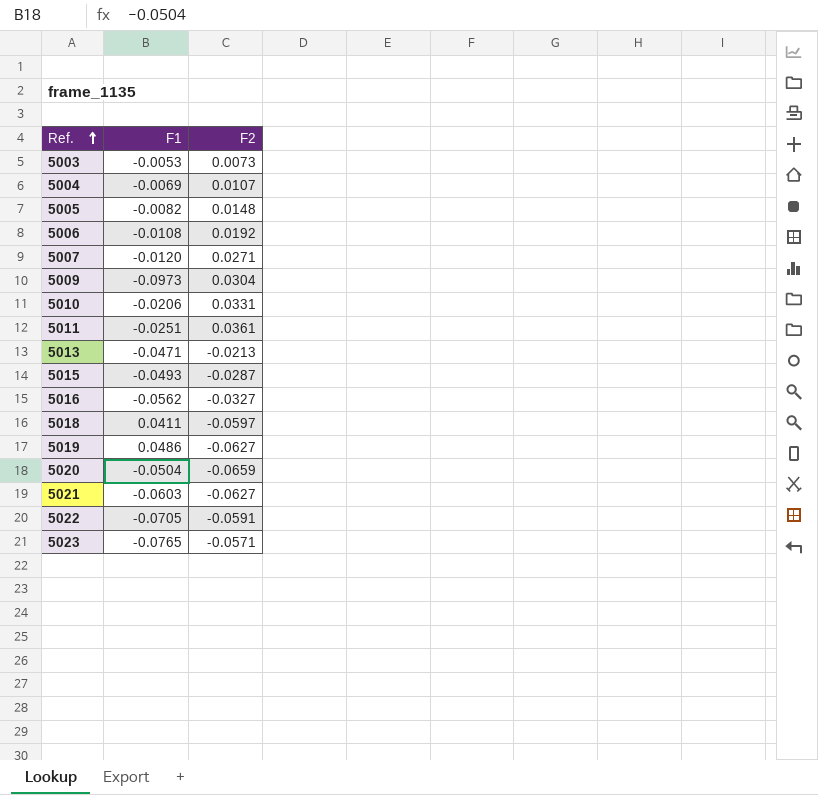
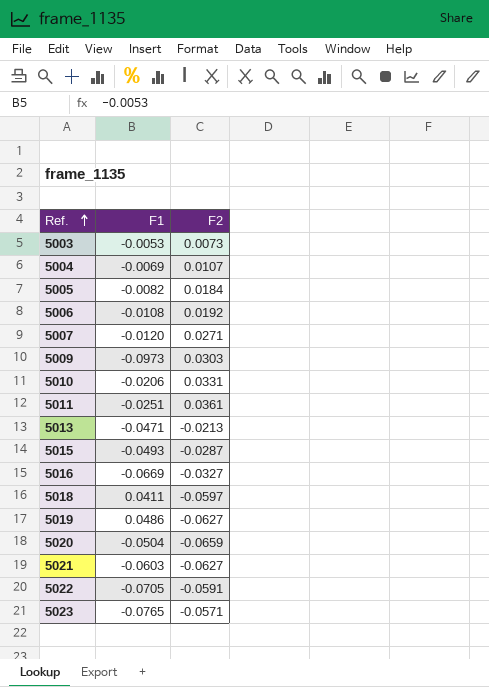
5005 | F2: 0.0148 -> 0.0184
5009 | F2: 0.0304 -> 0.0303
5016 | F1: -0.0562 -> -0.0669

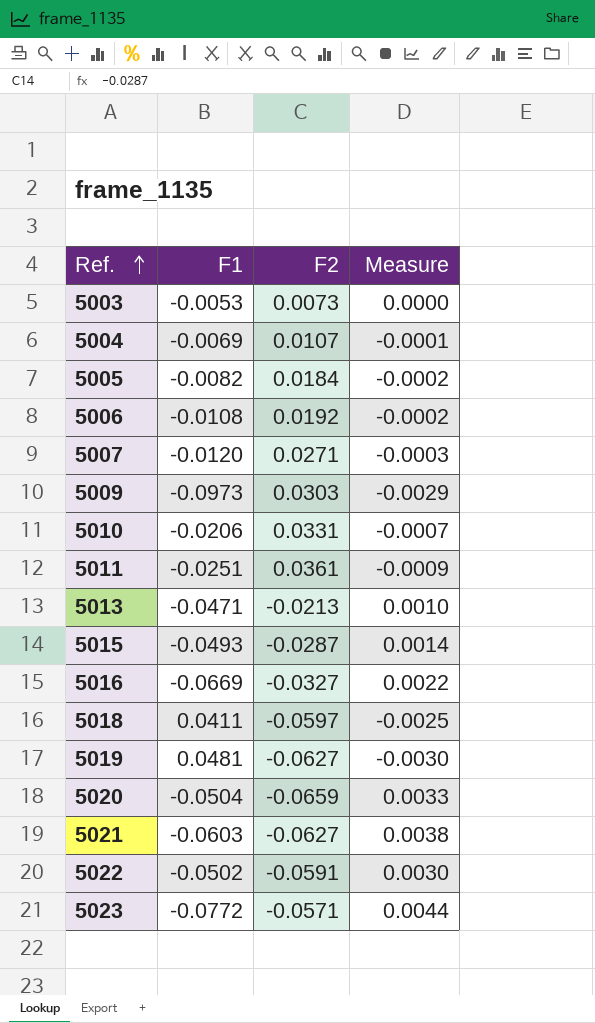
column Measure | formula: none -> [F1] * [F2]
5019 | F1: 0.0486 -> 0.0481
5022 | F1: -0.0705 -> -0.0502
5023 | F1: -0.0765 -> -0.0772

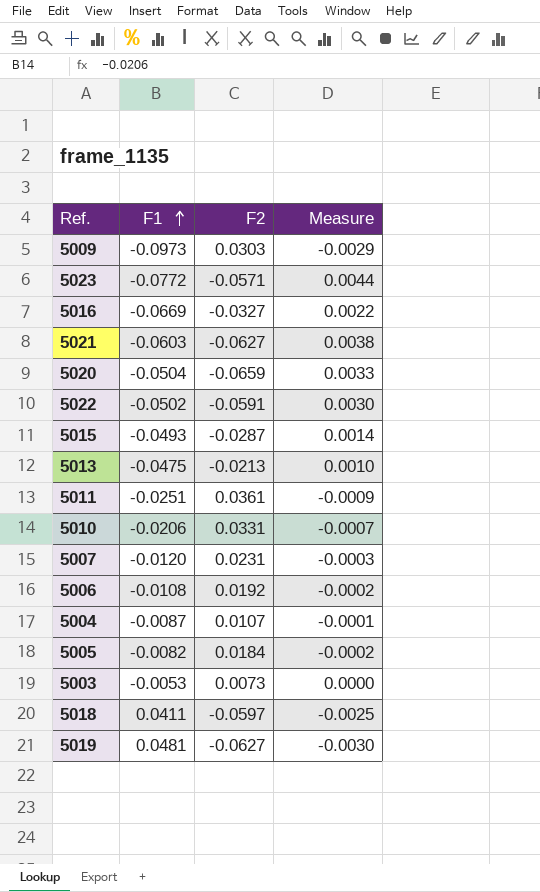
row order: Ref. ascending -> F1 ascending
5013 | F1: -0.0471 -> -0.0475
5007 | F2: 0.0271 -> 0.0231
5004 | F1: -0.0069 -> -0.0087

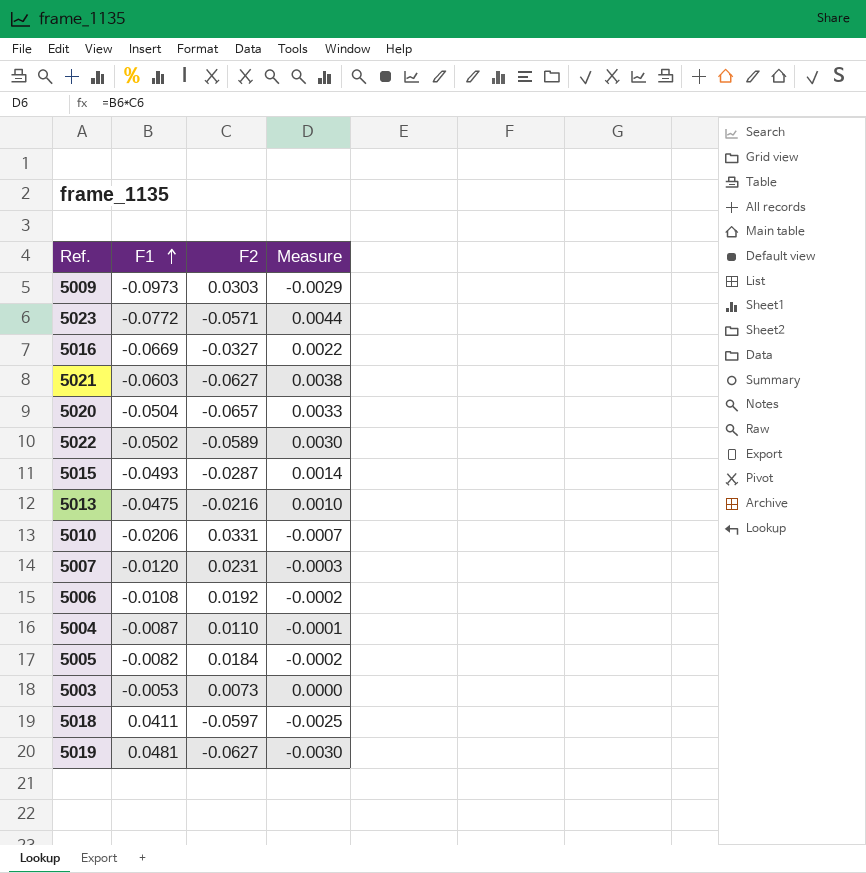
row 5011: -0.0251 | 0.0361 | -0.0009 -> none
5020 | F2: -0.0659 -> -0.0657
5022 | F2: -0.0591 -> -0.0589
5013 | F2: -0.0213 -> -0.0216
5004 | F2: 0.0107 -> 0.0110

